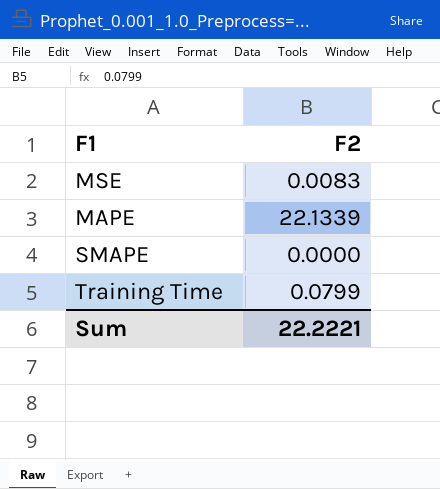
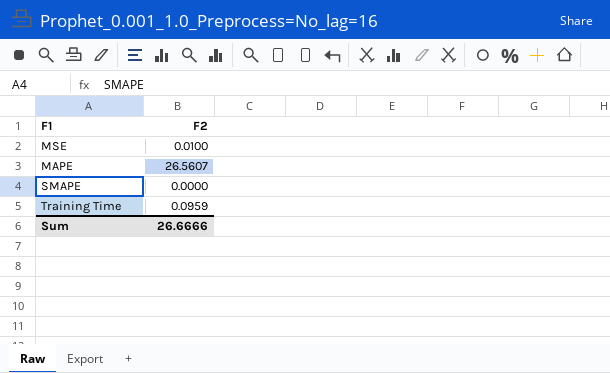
MSE | F2: 0.0083 -> 0.0100
MAPE | F2: 22.1339 -> 26.5607
Training Time | F2: 0.0799 -> 0.0959
Sum | F2: 22.2221 -> 26.6666

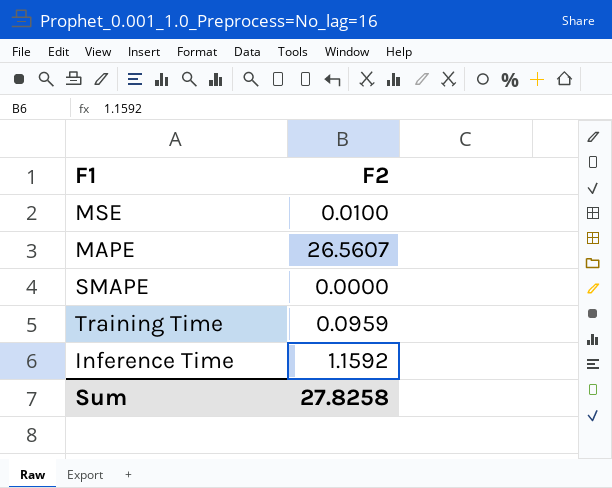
row Inference Time: none -> 1.1592
Sum | F2: 26.6666 -> 27.8258

